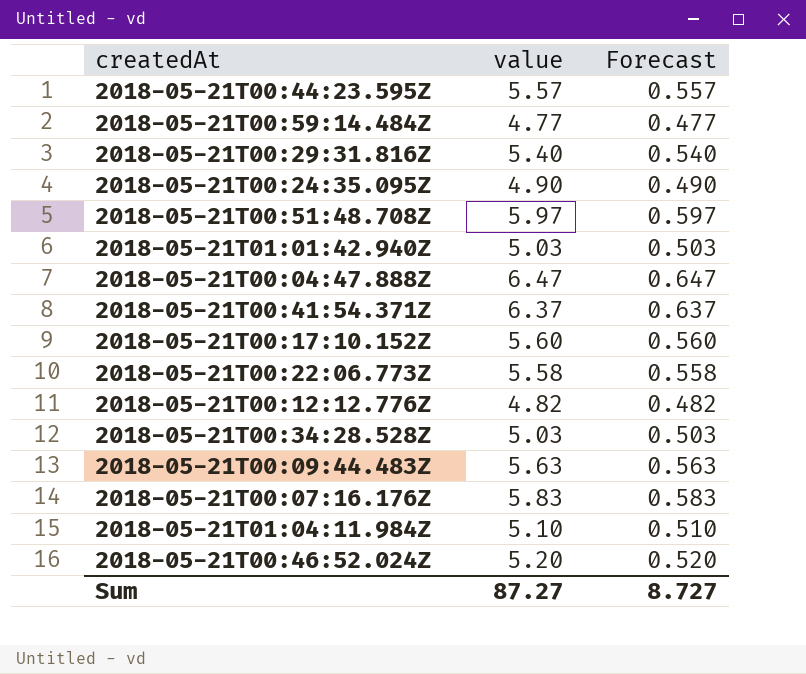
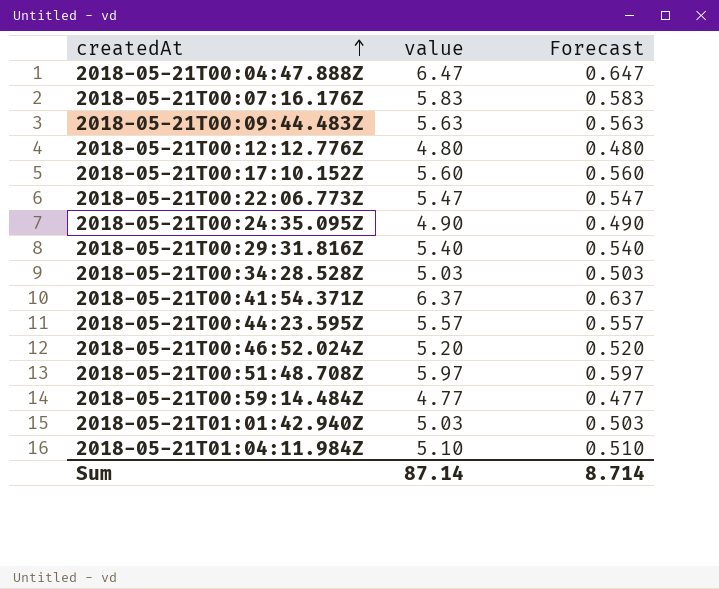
row order: none -> createdAt ascending
2018-05-21T00:12:12.776Z | value: 4.82 -> 4.80
2018-05-21T00:12:12.776Z | Forecast: 0.482 -> 0.480
2018-05-21T00:22:06.773Z | value: 5.58 -> 5.47
2018-05-21T00:22:06.773Z | Forecast: 0.558 -> 0.547
Sum | value: 87.27 -> 87.14
Sum | Forecast: 8.727 -> 8.714

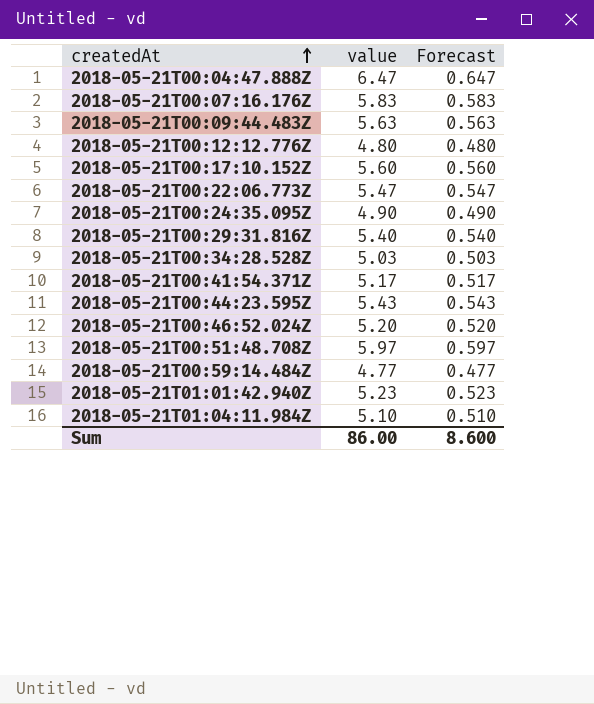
2018-05-21T00:41:54.371Z | value: 6.37 -> 5.17
2018-05-21T00:41:54.371Z | Forecast: 0.637 -> 0.517
2018-05-21T00:44:23.595Z | value: 5.57 -> 5.43
2018-05-21T00:44:23.595Z | Forecast: 0.557 -> 0.543
2018-05-21T01:01:42.940Z | value: 5.03 -> 5.23
2018-05-21T01:01:42.940Z | Forecast: 0.503 -> 0.523
Sum | value: 87.14 -> 86.00
Sum | Forecast: 8.714 -> 8.600

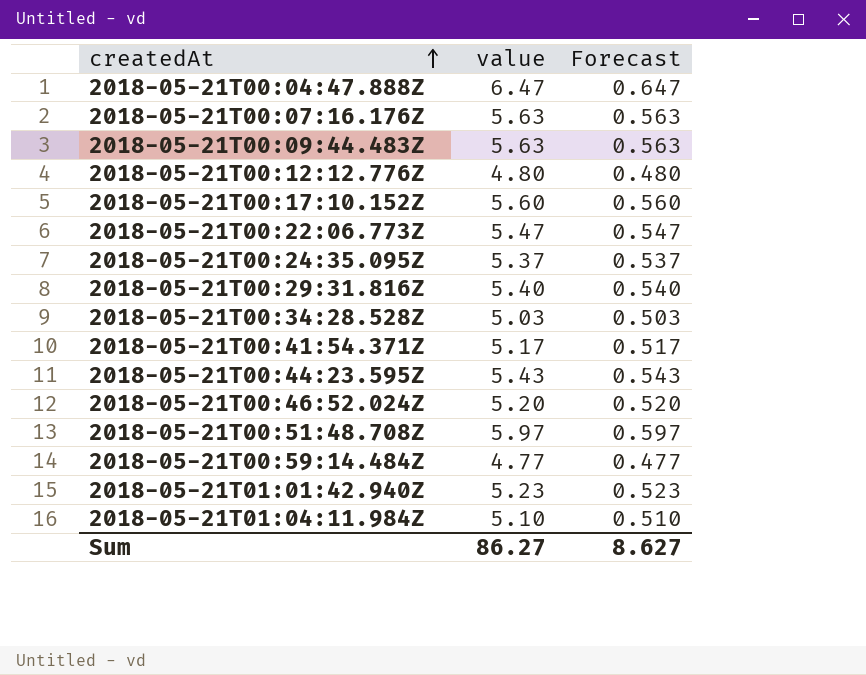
2018-05-21T00:07:16.176Z | value: 5.83 -> 5.63
2018-05-21T00:07:16.176Z | Forecast: 0.583 -> 0.563
2018-05-21T00:24:35.095Z | value: 4.90 -> 5.37
2018-05-21T00:24:35.095Z | Forecast: 0.490 -> 0.537
Sum | value: 86.00 -> 86.27
Sum | Forecast: 8.600 -> 8.627

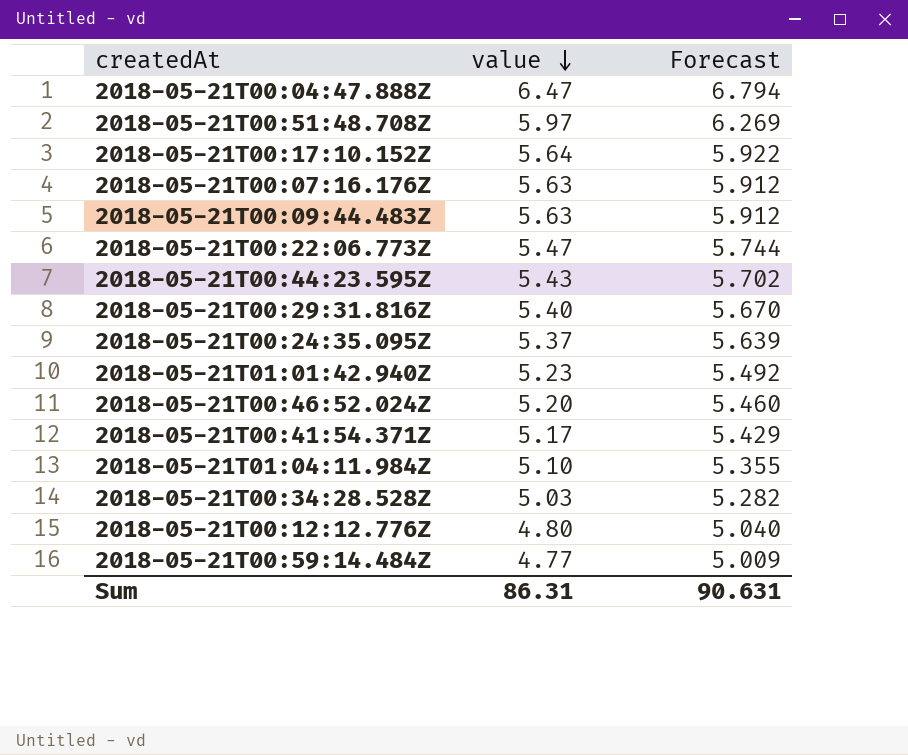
row order: createdAt ascending -> value descending
column Forecast | formula: [value] * 0.1 -> [value] * 1.05
2018-05-21T00:17:10.152Z | value: 5.60 -> 5.64
Sum | value: 86.27 -> 86.31
Sum | Forecast: 8.627 -> 90.631

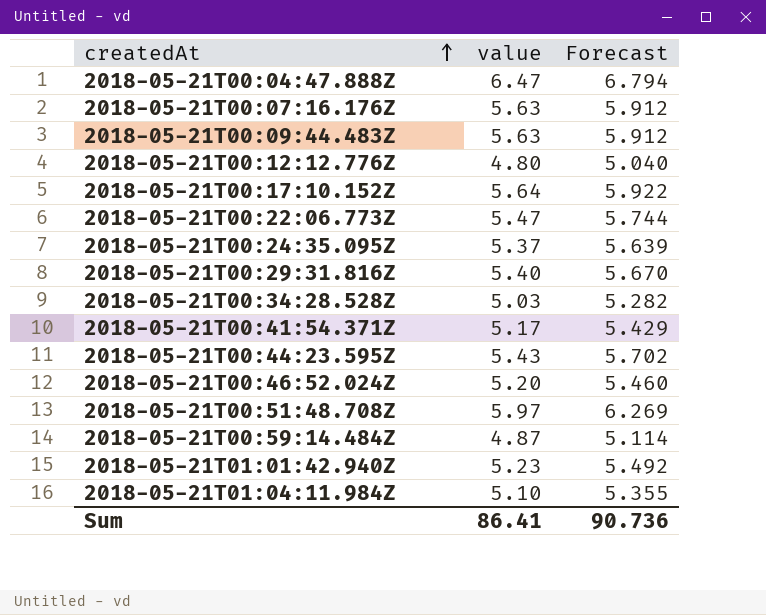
row order: value descending -> createdAt ascending
2018-05-21T00:59:14.484Z | value: 4.77 -> 4.87
2018-05-21T00:59:14.484Z | Forecast: 5.009 -> 5.114
Sum | value: 86.31 -> 86.41
Sum | Forecast: 90.631 -> 90.736

